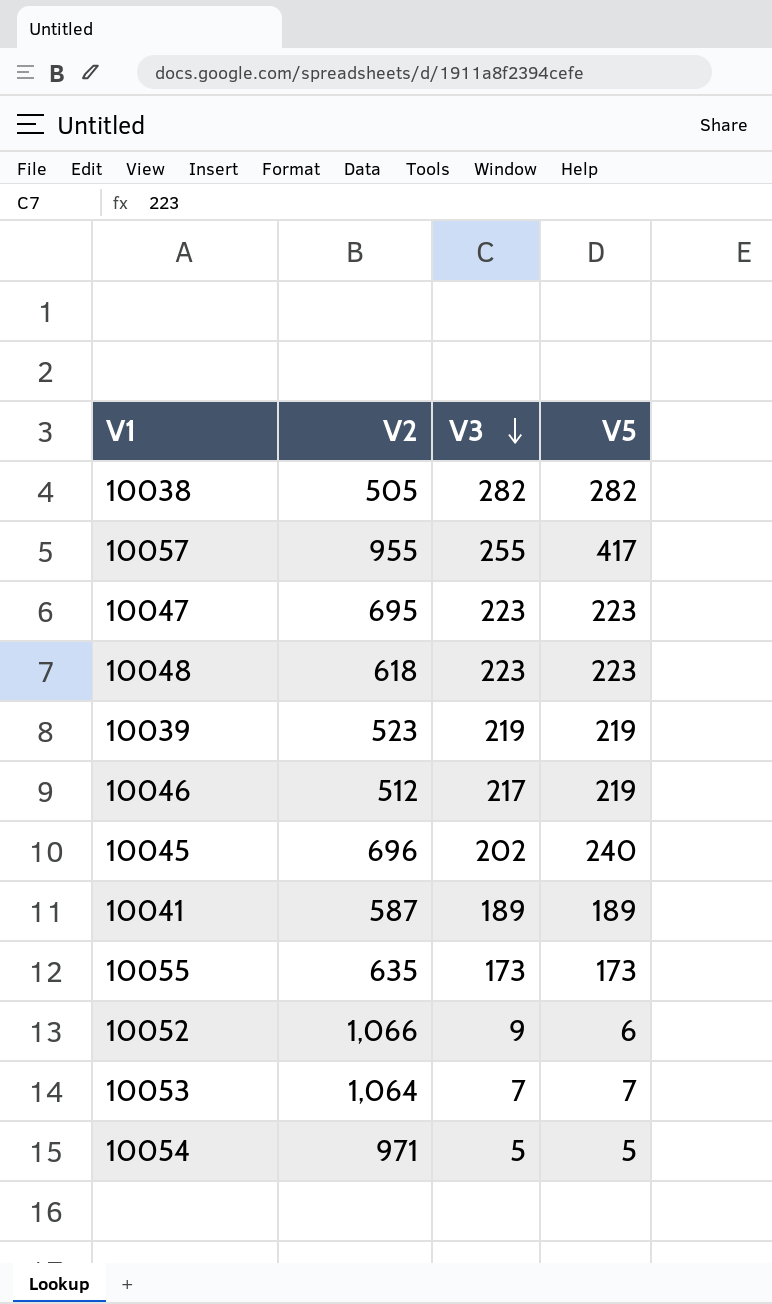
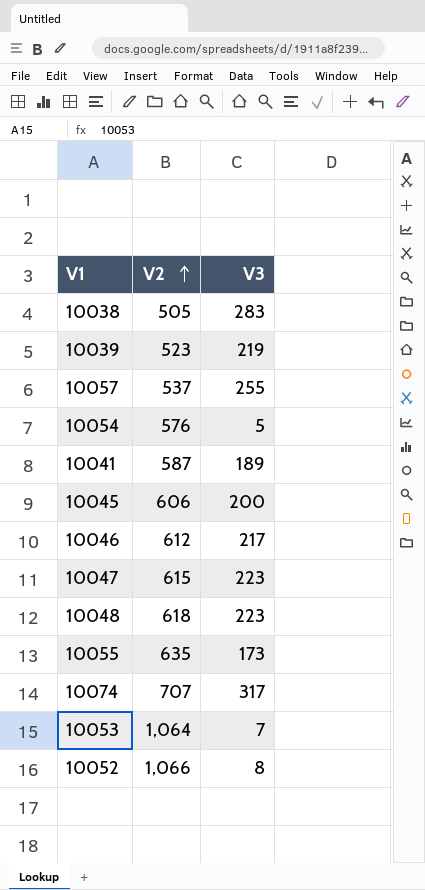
row order: V3 descending -> V2 ascending
column V5 | position: 4 -> none
10038 | V3: 282 -> 283
10057 | V2: 955 -> 537
10054 | V2: 971 -> 576
10045 | V2: 696 -> 606
10045 | V3: 202 -> 200
10046 | V2: 512 -> 612
10047 | V2: 695 -> 615
row 10074: none -> 707 | 317
10052 | V3: 9 -> 8

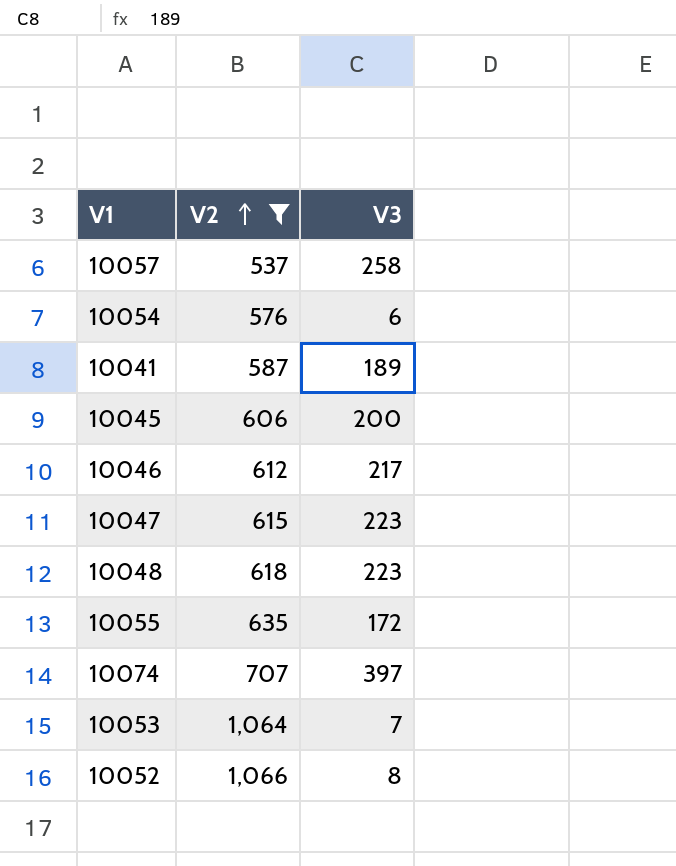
filter: none -> V2 >= 537
10057 | V3: 255 -> 258
10054 | V3: 5 -> 6
10055 | V3: 173 -> 172
10074 | V3: 317 -> 397

